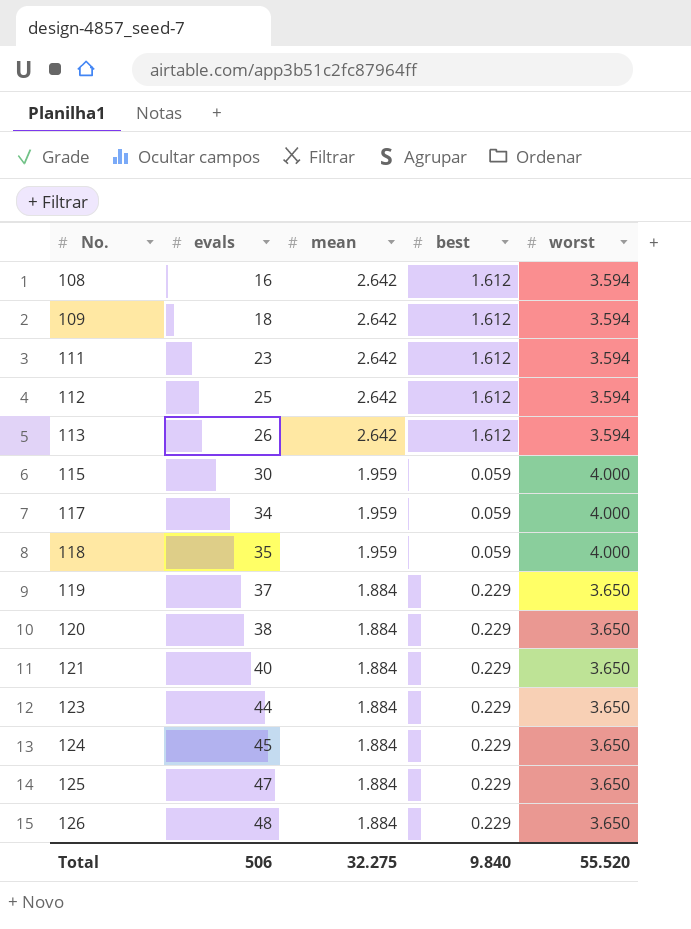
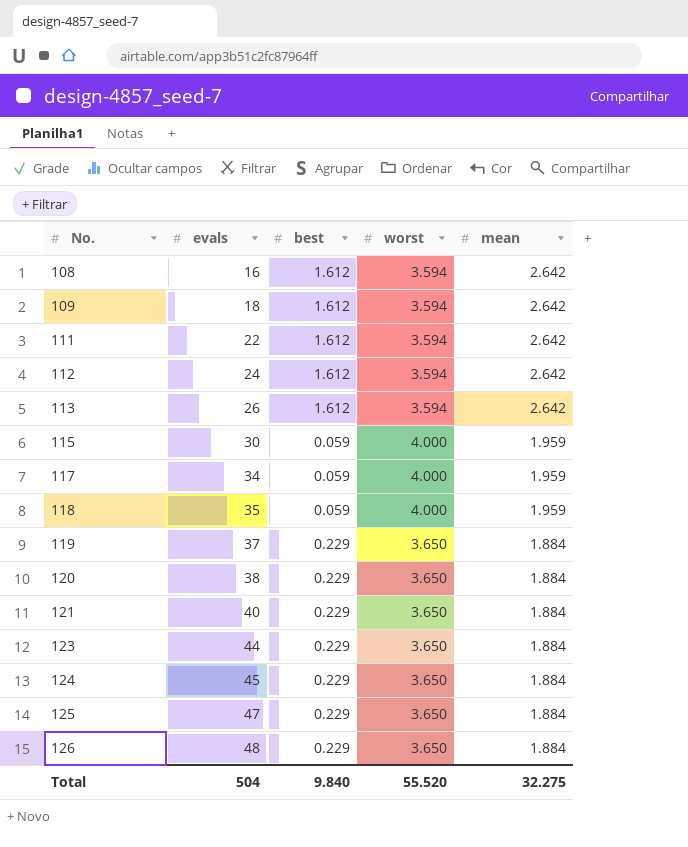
column mean | position: 3 -> 5
111 | evals: 23 -> 22
112 | evals: 25 -> 24
Total | evals: 506 -> 504

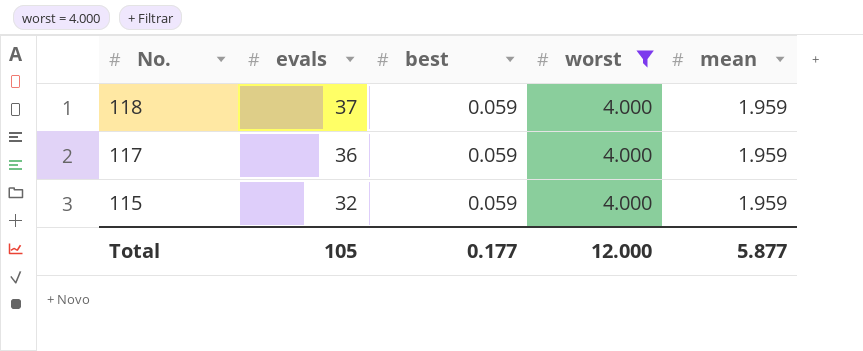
filter: none -> worst = 4.000
row order: No. ascending -> No. descending
118 | evals: 35 -> 37
117 | evals: 34 -> 36
115 | evals: 30 -> 32
Total | evals: 504 -> 105
Total | best: 9.840 -> 0.177
Total | worst: 55.520 -> 12.000
Total | mean: 32.275 -> 5.877

